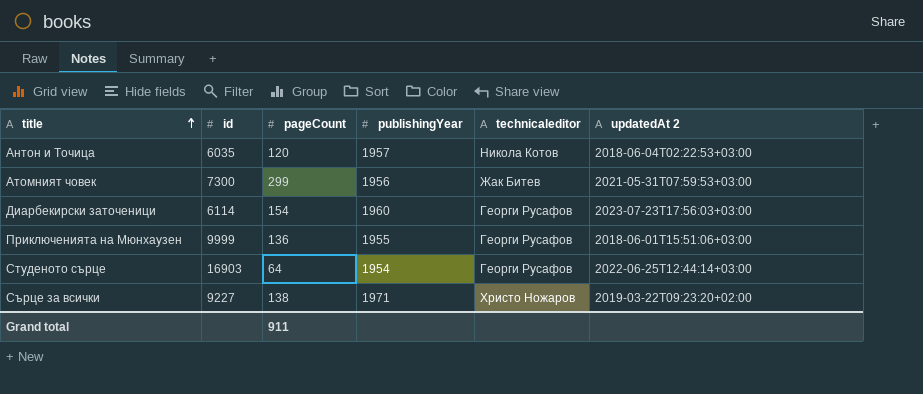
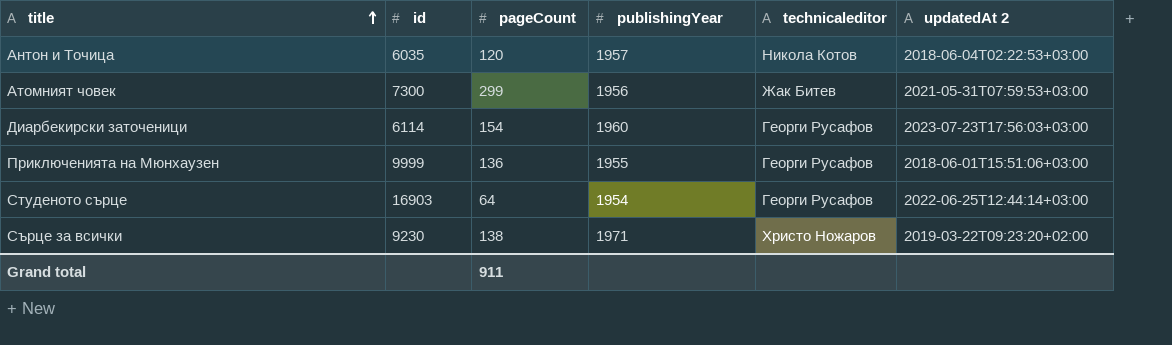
Сърце за всички | id: 9227 -> 9230

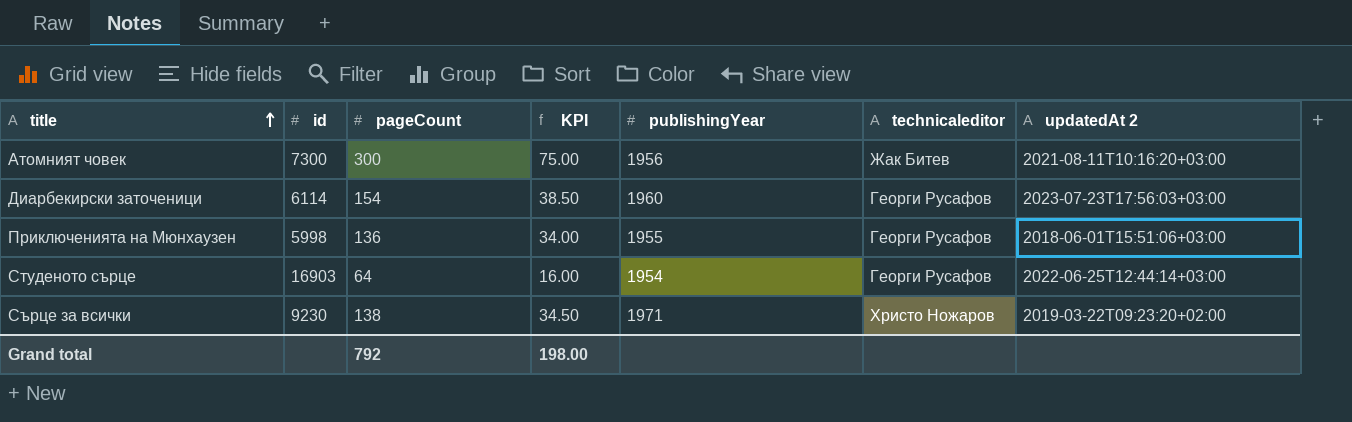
column KPI | formula: none -> [pageCount] * 0.25
row Антон и Точица: 6035 | 120 | 1957 | Никола Котов | 2018-06-04T02:22:53+03:00 -> none
Атомният човек | pageCount: 299 -> 300
Атомният човек | updatedAt 2: 2021-05-31T07:59:53+03:00 -> 2021-08-11T10:16:20+03:00
Приключенията на Мюнхаузен | id: 9999 -> 5998
Grand total | pageCount: 911 -> 792

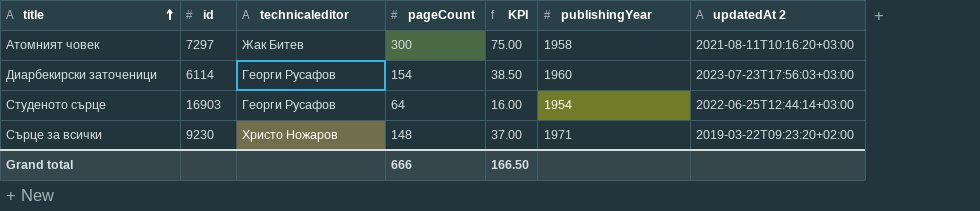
column technicaleditor | position: 6 -> 3
row Приключенията на Мюнхаузен: 5998 | 136 | 34.00 | 1955 | Георги Русафов | 2018-06-01T15:51:06+03:00 -> none
Атомният човек | id: 7300 -> 7297
Атомният човек | publishingYear: 1956 -> 1958
Сърце за всички | pageCount: 138 -> 148
Сърце за всички | KPI: 34.50 -> 37.00
Grand total | pageCount: 792 -> 666
Grand total | KPI: 198.00 -> 166.50

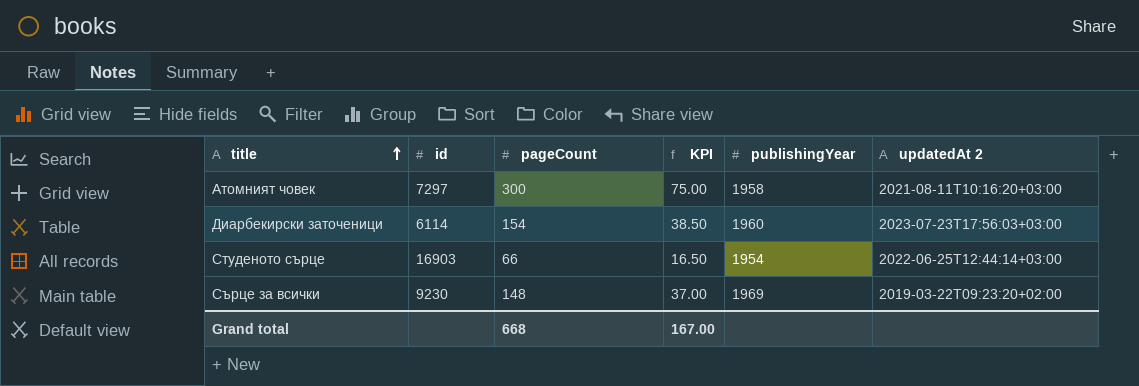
column technicaleditor | position: 3 -> none
Студеното сърце | pageCount: 64 -> 66
Студеното сърце | KPI: 16.00 -> 16.50
Сърце за всички | publishingYear: 1971 -> 1969
Grand total | pageCount: 666 -> 668
Grand total | KPI: 166.50 -> 167.00

